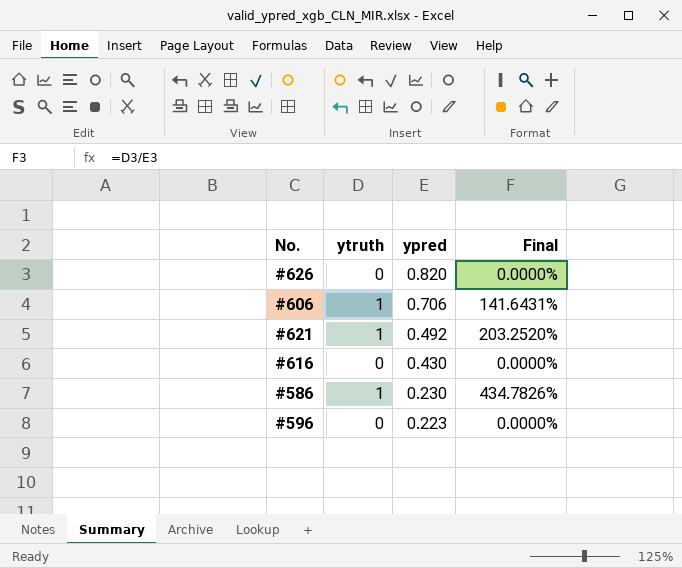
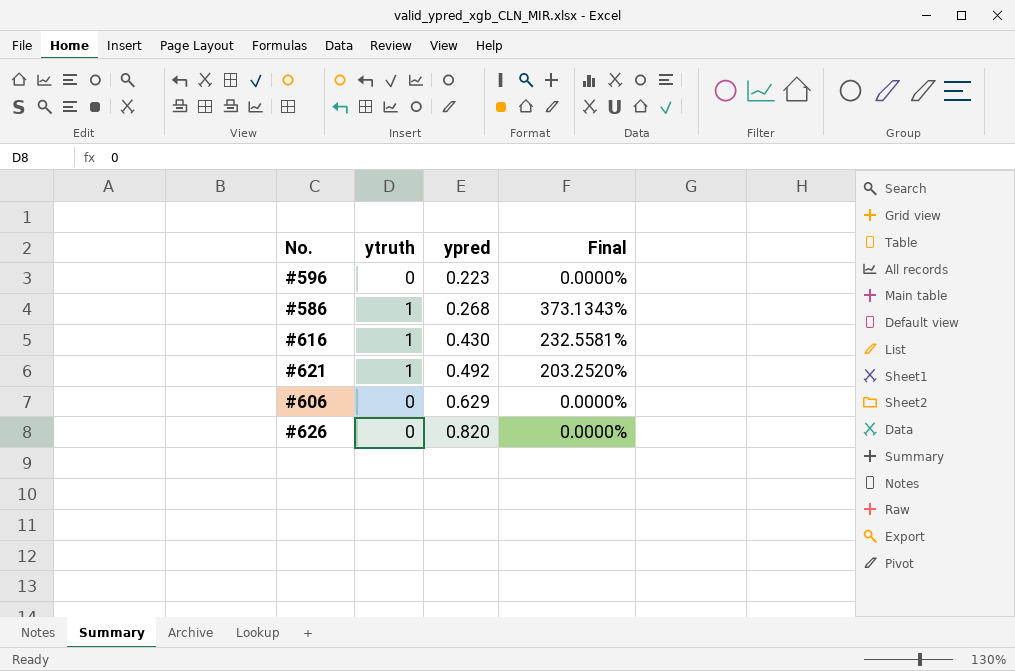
row order: ypred descending -> ypred ascending
#586 | ypred: 0.230 -> 0.268
#586 | Final: 434.7826% -> 373.1343%
#616 | ytruth: 0 -> 1
#616 | Final: 0.0000% -> 232.5581%
#606 | ytruth: 1 -> 0
#606 | ypred: 0.706 -> 0.629
#606 | Final: 141.6431% -> 0.0000%

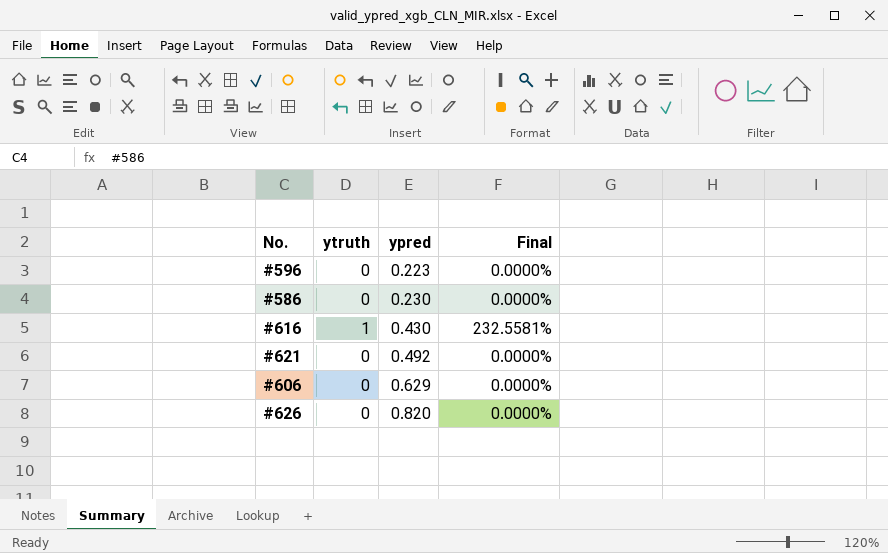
#586 | ytruth: 1 -> 0
#586 | ypred: 0.268 -> 0.230
#586 | Final: 373.1343% -> 0.0000%
#621 | ytruth: 1 -> 0
#621 | Final: 203.2520% -> 0.0000%

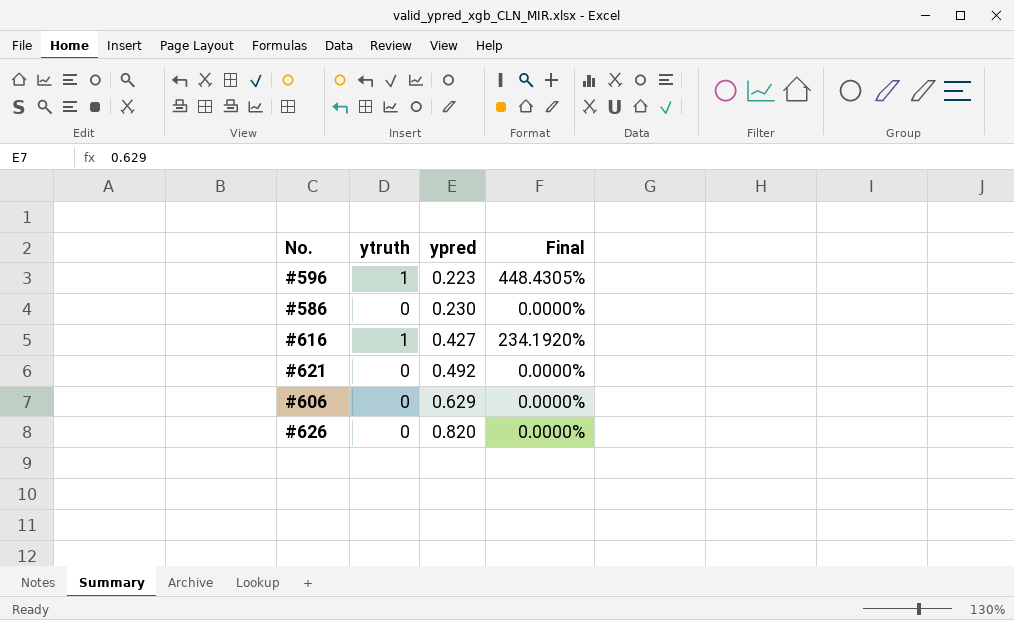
#596 | ytruth: 0 -> 1
#596 | Final: 0.0000% -> 448.4305%
#616 | ypred: 0.430 -> 0.427
#616 | Final: 232.5581% -> 234.1920%

